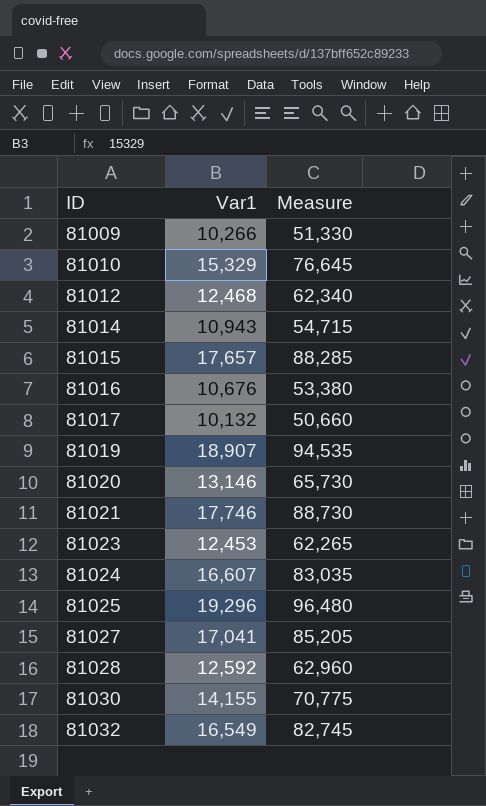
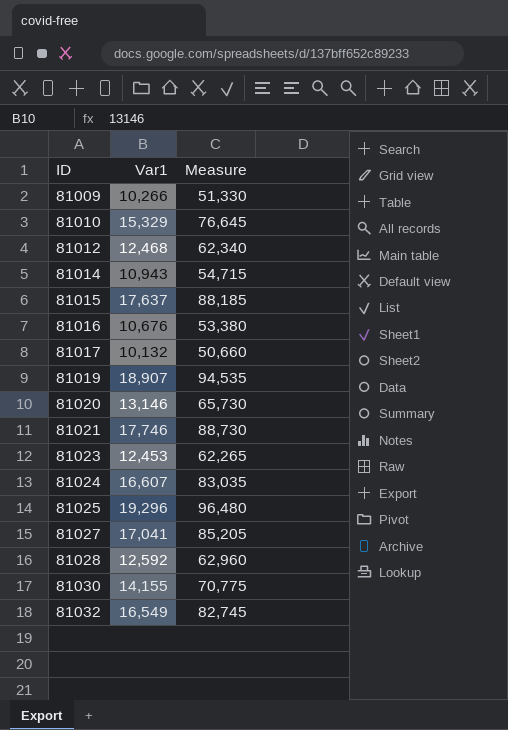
81015 | Var1: 17,657 -> 17,637
81015 | Measure: 88,285 -> 88,185

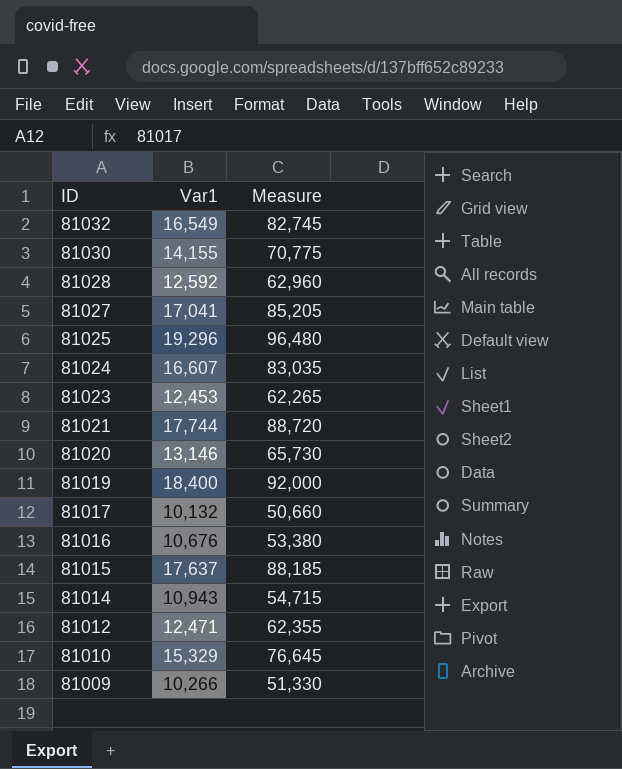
row order: ID ascending -> ID descending
81021 | Var1: 17,746 -> 17,744
81021 | Measure: 88,730 -> 88,720
81019 | Var1: 18,907 -> 18,400
81019 | Measure: 94,535 -> 92,000
81012 | Var1: 12,468 -> 12,471
81012 | Measure: 62,340 -> 62,355

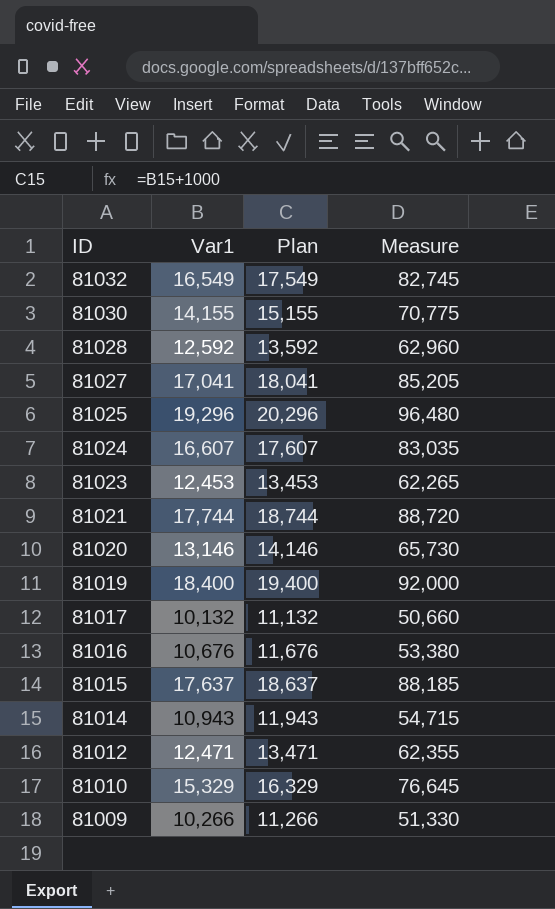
column Plan | formula: none -> [Var1] + 1000

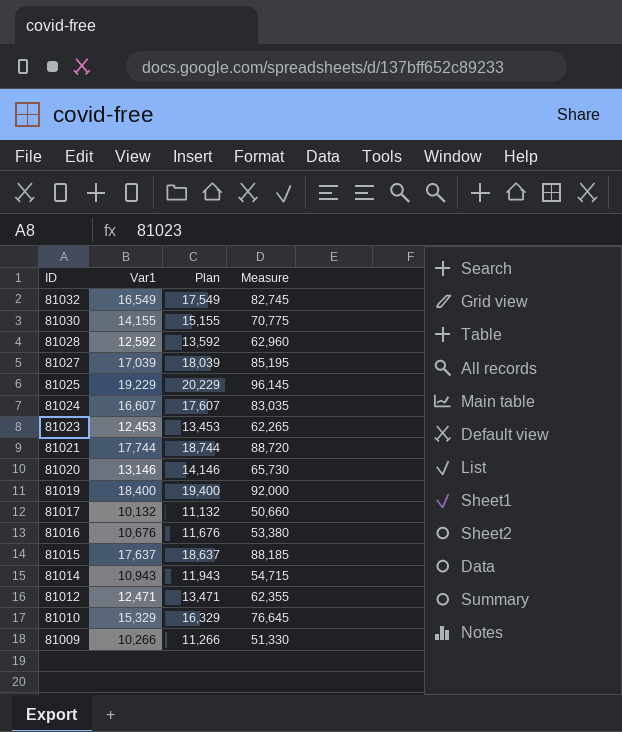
81027 | Var1: 17,041 -> 17,039
81027 | Plan: 18,041 -> 18,039
81027 | Measure: 85,205 -> 85,195
81025 | Var1: 19,296 -> 19,229
81025 | Plan: 20,296 -> 20,229
81025 | Measure: 96,480 -> 96,145

